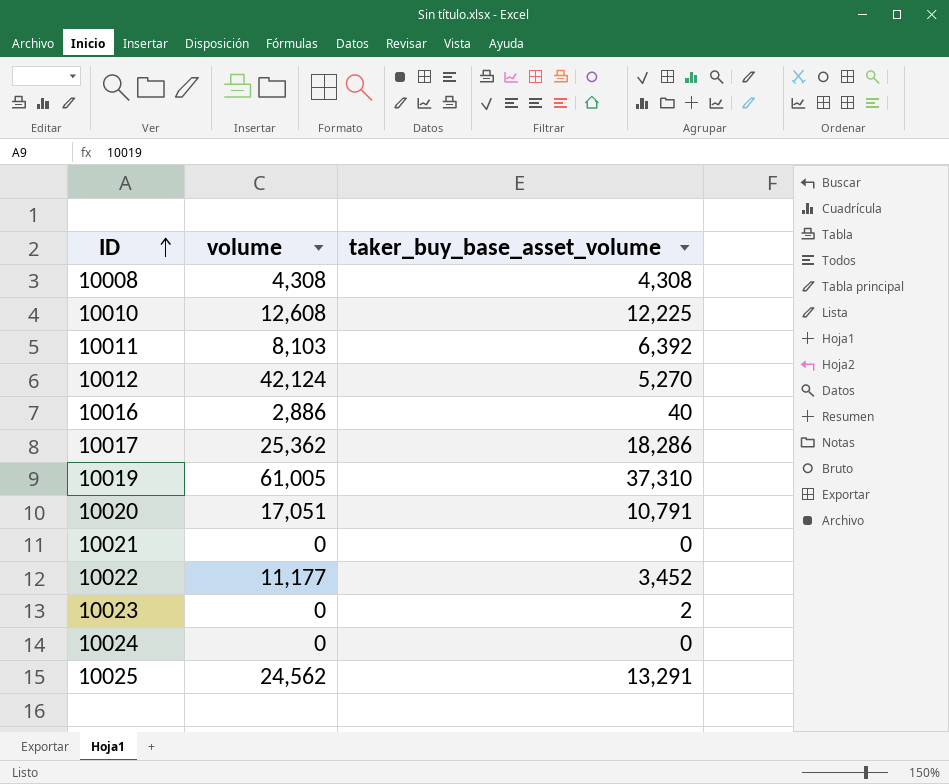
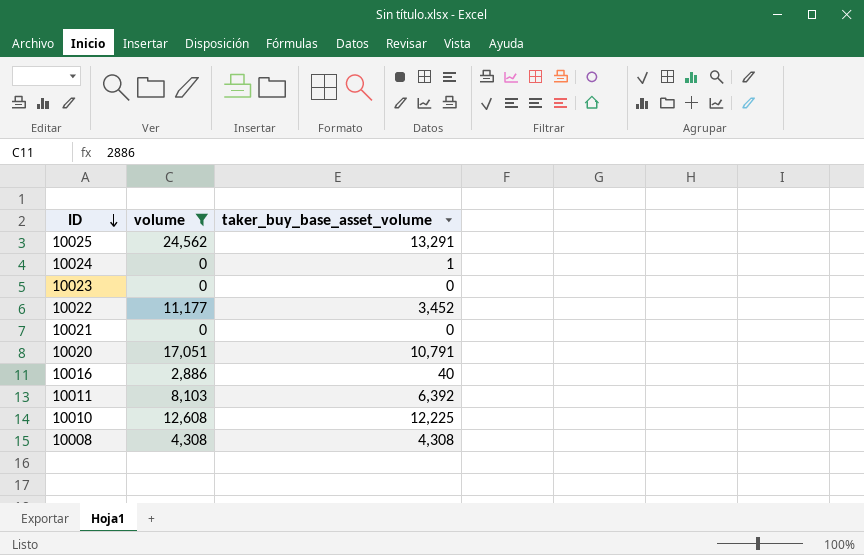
filter: none -> volume <= 24,562
row order: ID ascending -> ID descending
10024 | taker_buy_base_asset_volume: 0 -> 1
10023 | taker_buy_base_asset_volume: 2 -> 0

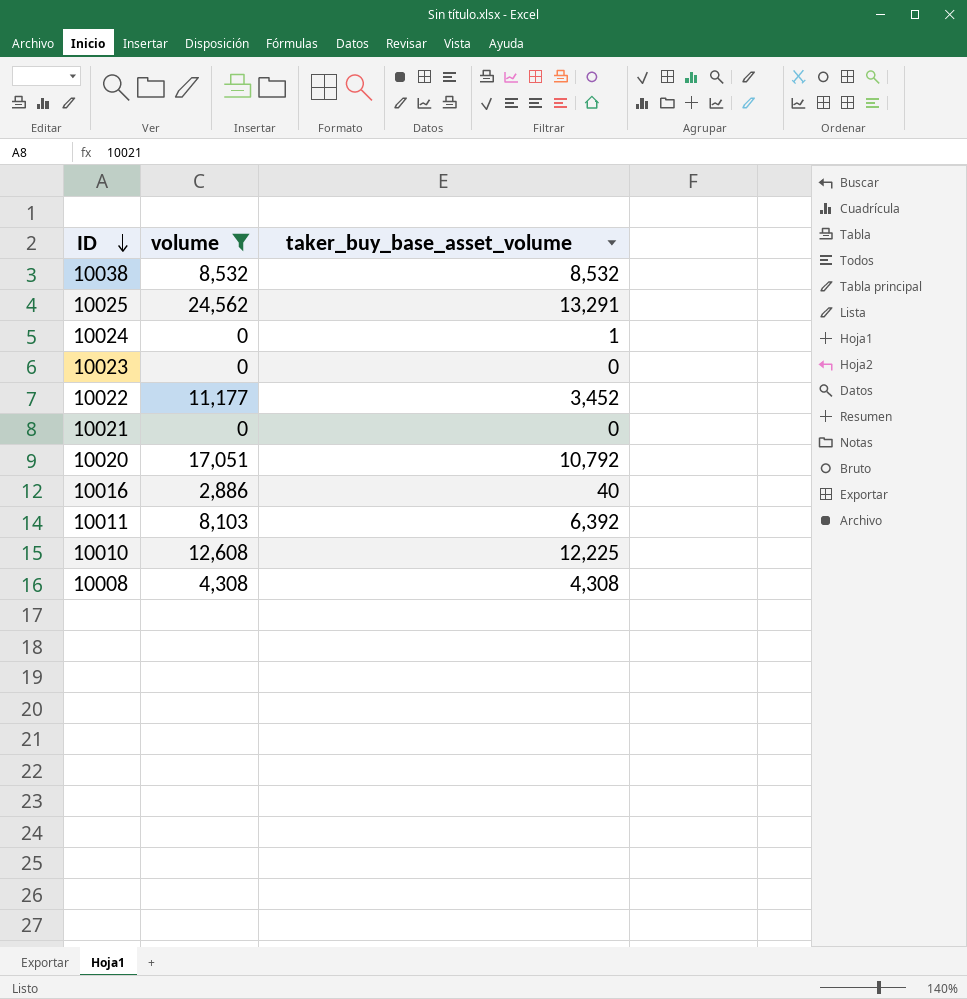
row 10038: none -> 8,532 | 8,532
10020 | taker_buy_base_asset_volume: 10,791 -> 10,792

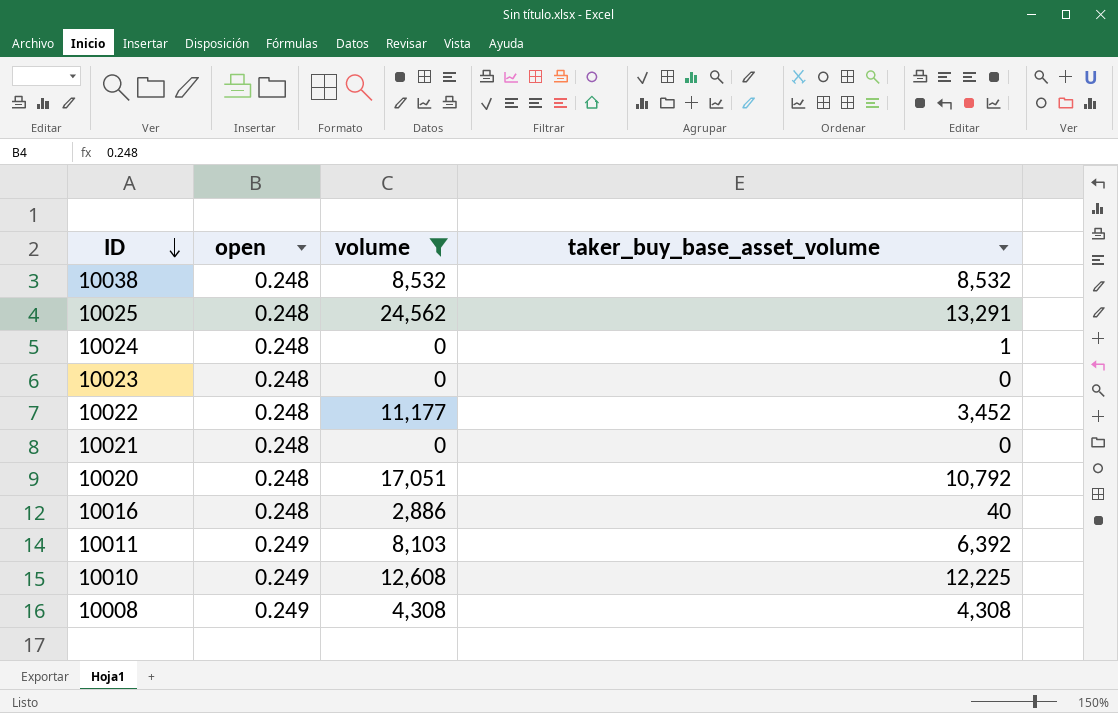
column open | position: none -> 2

